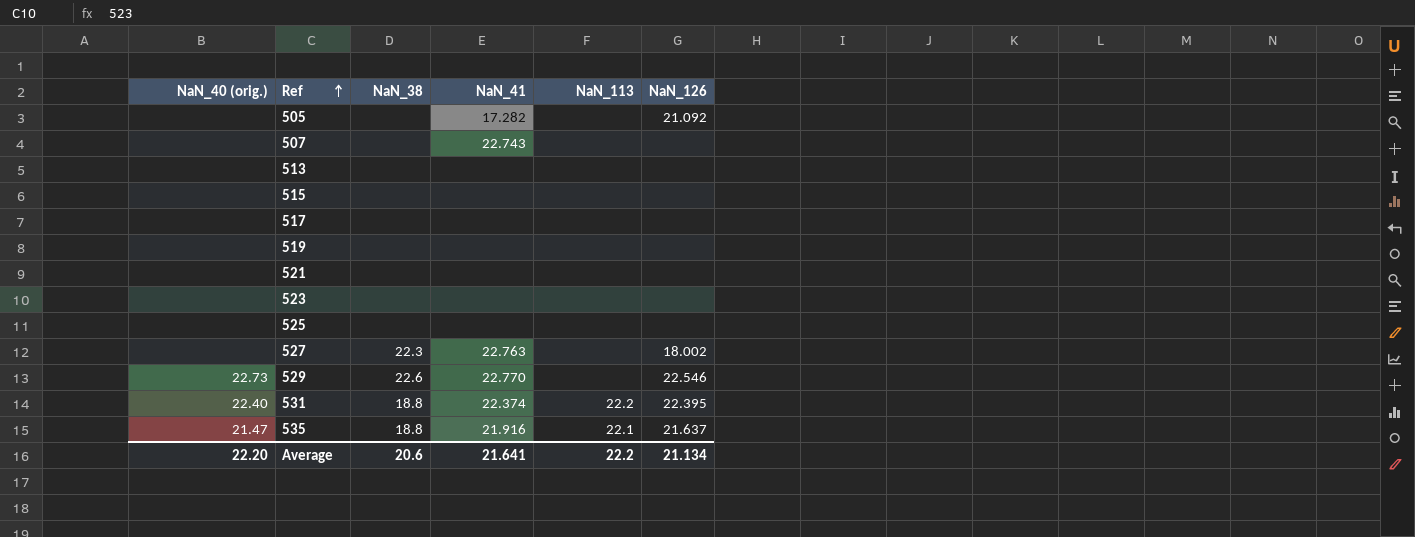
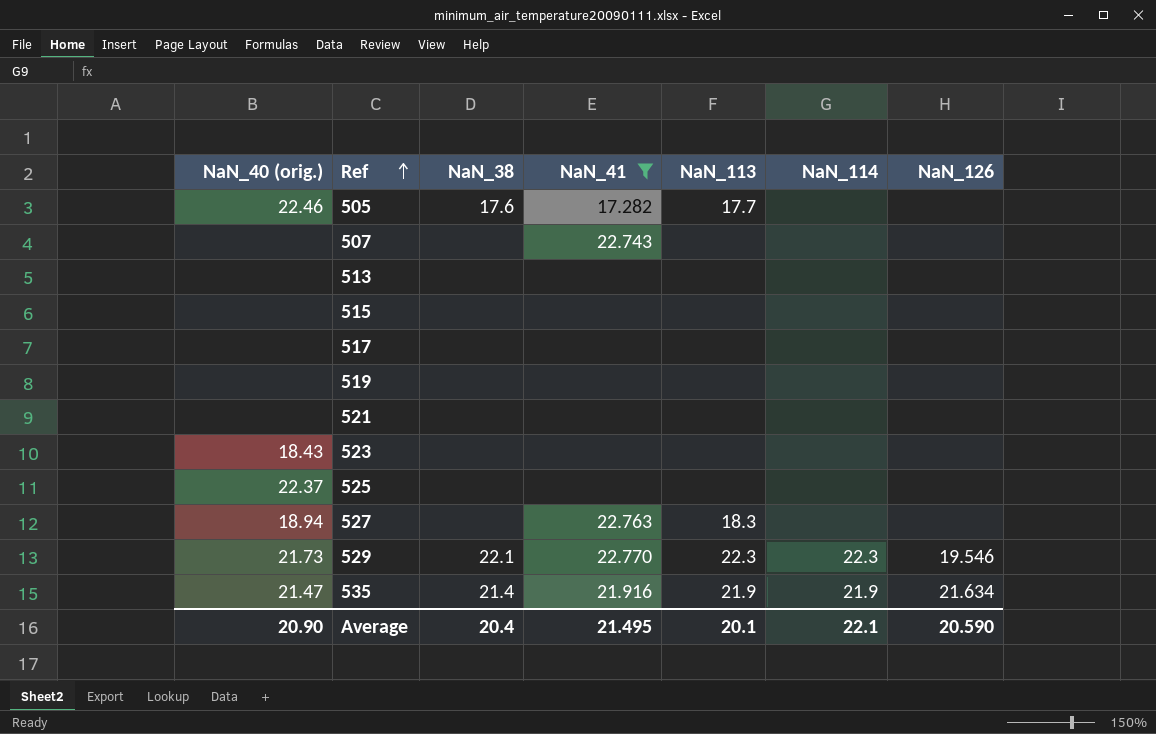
filter: none -> NaN_41 != 22.374
column NaN_114 | position: none -> 6
505 | NaN_40 (orig.): none -> 22.46
505 | NaN_38: none -> 17.6
505 | NaN_113: none -> 17.7
505 | NaN_126: 21.092 -> none
523 | NaN_40 (orig.): none -> 18.43
525 | NaN_40 (orig.): none -> 22.37
527 | NaN_40 (orig.): none -> 18.94
527 | NaN_38: 22.3 -> none
527 | NaN_113: none -> 18.3
527 | NaN_126: 18.002 -> none
529 | NaN_40 (orig.): 22.73 -> 21.73
529 | NaN_38: 22.6 -> 22.1
529 | NaN_113: none -> 22.3
529 | NaN_126: 22.546 -> 19.546
535 | NaN_38: 18.8 -> 21.4
535 | NaN_113: 22.1 -> 21.9
535 | NaN_126: 21.637 -> 21.634
Average | NaN_40 (orig.): 22.20 -> 20.90
Average | NaN_38: 20.6 -> 20.4
Average | NaN_41: 21.641 -> 21.495
Average | NaN_113: 22.2 -> 20.1
Average | NaN_126: 21.134 -> 20.590

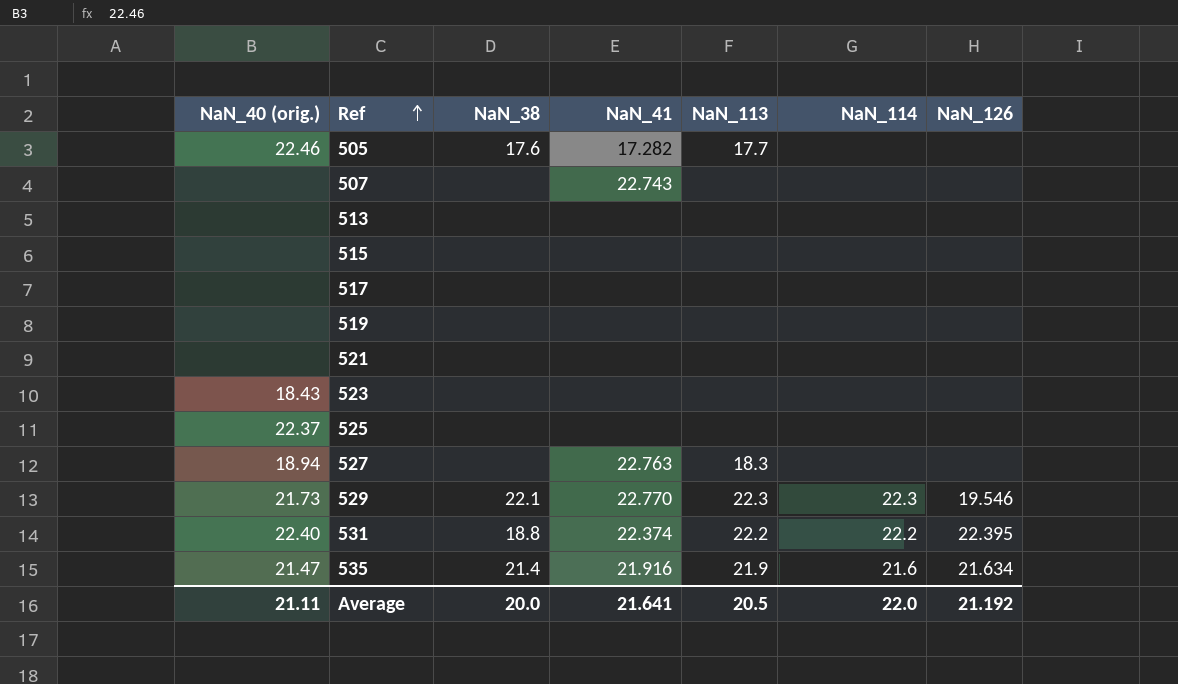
filter: NaN_41 != 22.374 -> none
535 | NaN_114: 21.9 -> 21.6
Average | NaN_40 (orig.): 20.90 -> 21.11
Average | NaN_38: 20.4 -> 20.0
Average | NaN_41: 21.495 -> 21.641
Average | NaN_113: 20.1 -> 20.5
Average | NaN_114: 22.1 -> 22.0
Average | NaN_126: 20.590 -> 21.192

